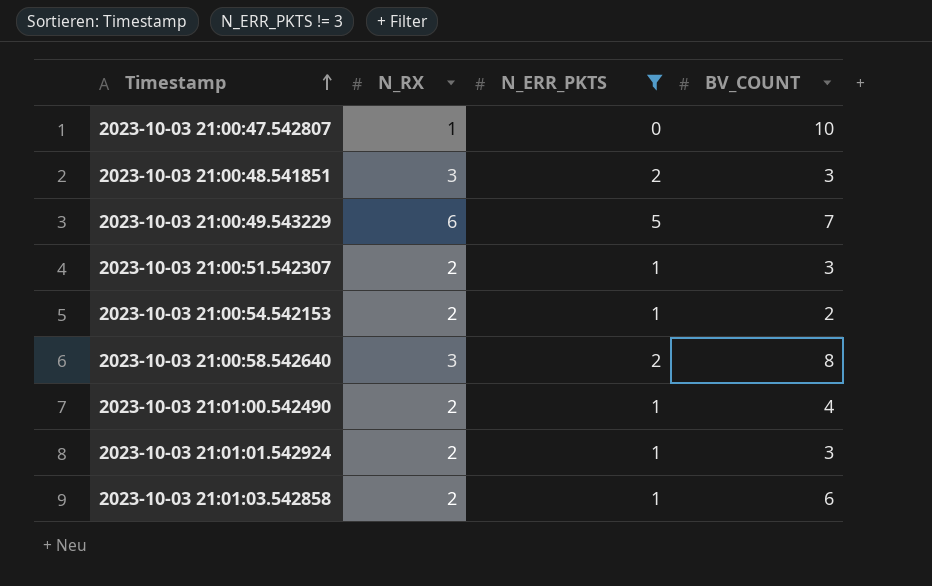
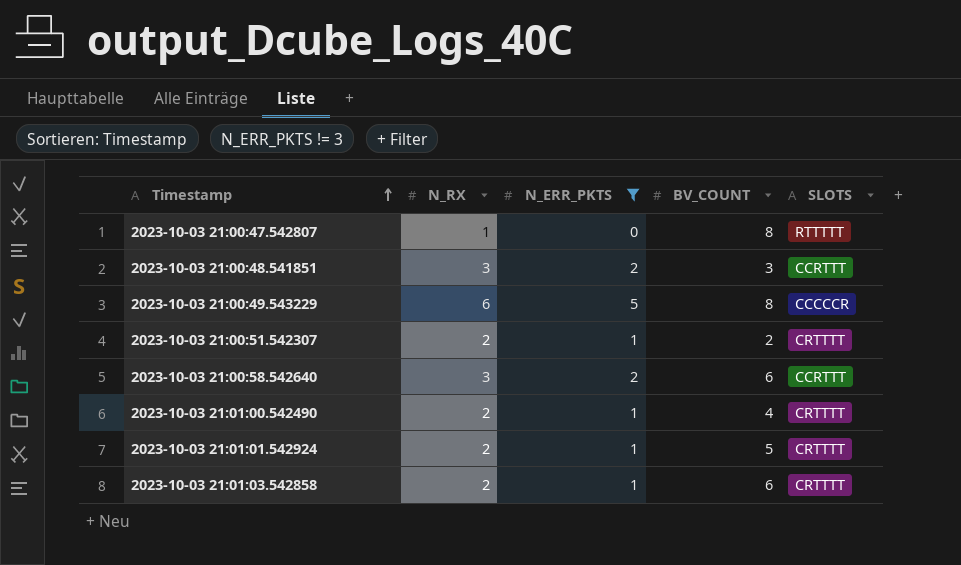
column SLOTS | position: none -> 5
row 2023-10-03 21:00:54.542153: 2 | 1 | 2 -> none
2023-10-03 21:00:47.542807 | BV_COUNT: 10 -> 8
2023-10-03 21:00:49.543229 | BV_COUNT: 7 -> 8
2023-10-03 21:00:51.542307 | BV_COUNT: 3 -> 2
2023-10-03 21:00:58.542640 | BV_COUNT: 8 -> 6
2023-10-03 21:01:01.542924 | BV_COUNT: 3 -> 5

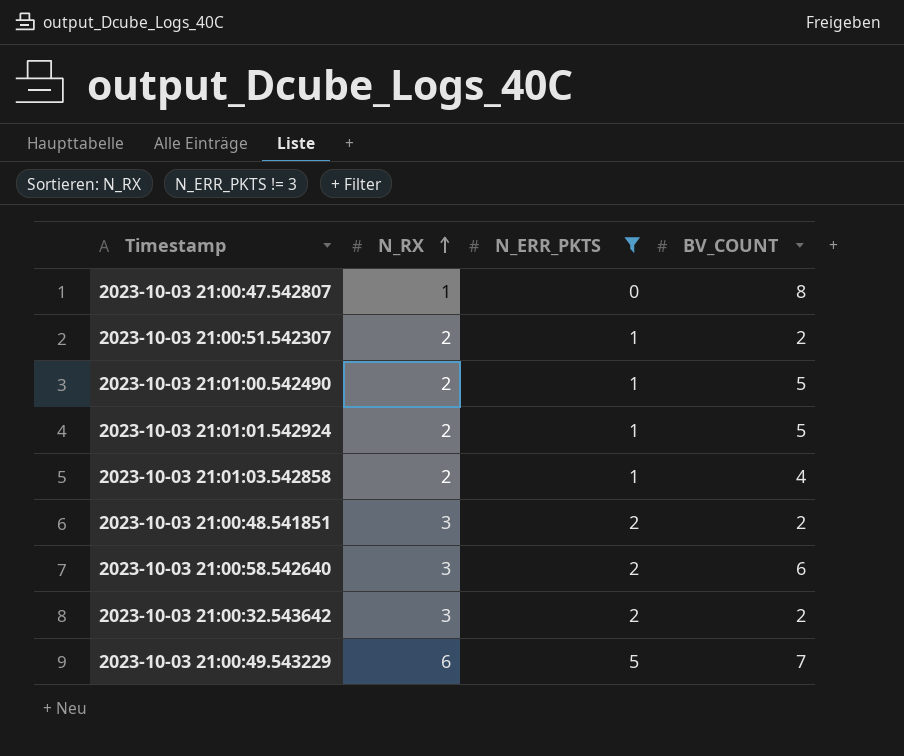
row order: Timestamp ascending -> N_RX ascending
column SLOTS | position: 5 -> none
2023-10-03 21:01:00.542490 | BV_COUNT: 4 -> 5
2023-10-03 21:01:03.542858 | BV_COUNT: 6 -> 4
2023-10-03 21:00:48.541851 | BV_COUNT: 3 -> 2
row 2023-10-03 21:00:32.543642: none -> 3 | 2 | 2
2023-10-03 21:00:49.543229 | BV_COUNT: 8 -> 7

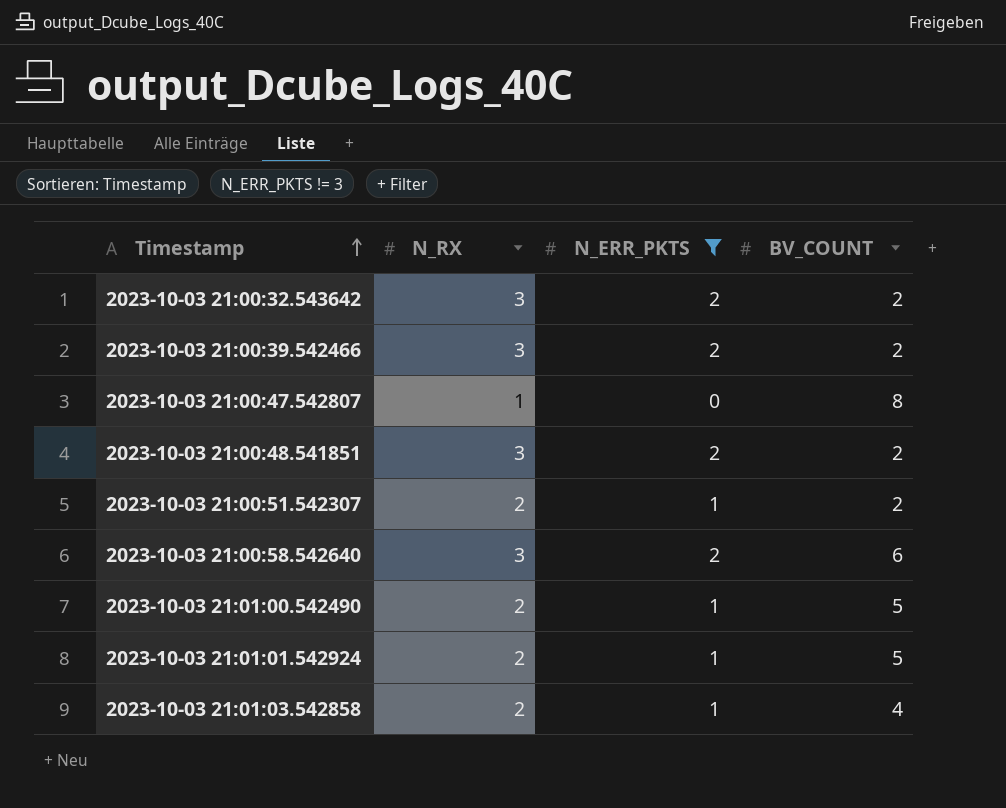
row order: N_RX ascending -> Timestamp ascending
row 2023-10-03 21:00:49.543229: 6 | 5 | 7 -> none
row 2023-10-03 21:00:39.542466: none -> 3 | 2 | 2

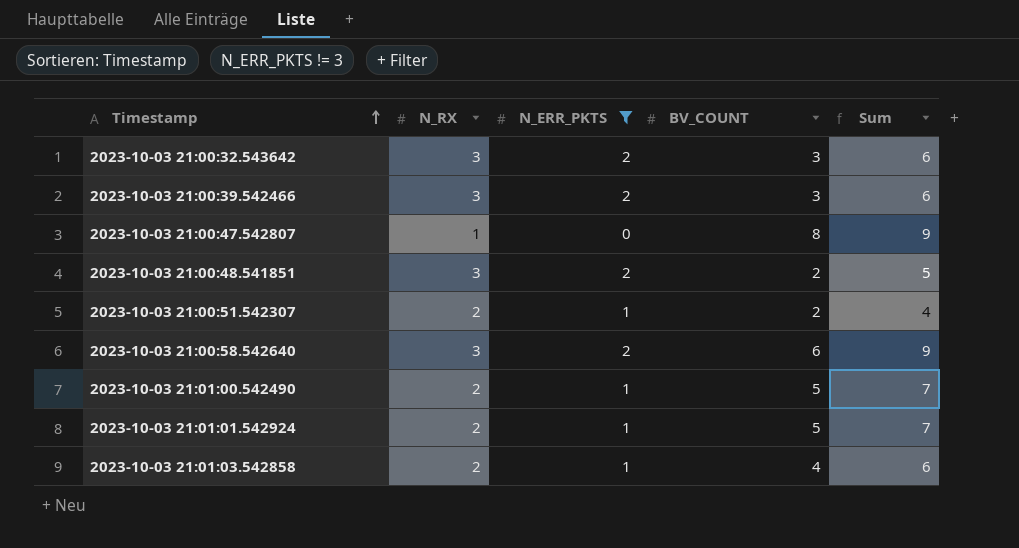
column Sum | formula: none -> [N_RX] + [BV_COUNT]
2023-10-03 21:00:32.543642 | BV_COUNT: 2 -> 3
2023-10-03 21:00:39.542466 | BV_COUNT: 2 -> 3

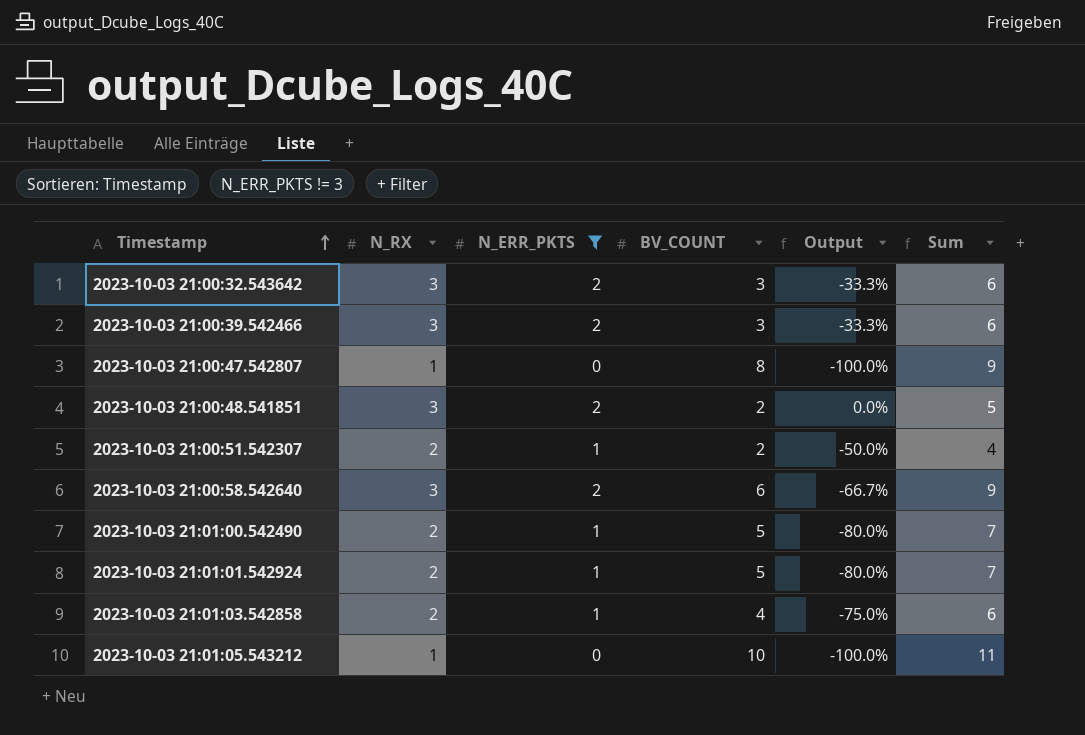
column Output | formula: none -> ([N_ERR_PKTS] - [BV_COUNT]) / [BV_COUNT]
row 2023-10-03 21:01:05.543212: none -> 1 | 0 | 10 | -100.0% | 11

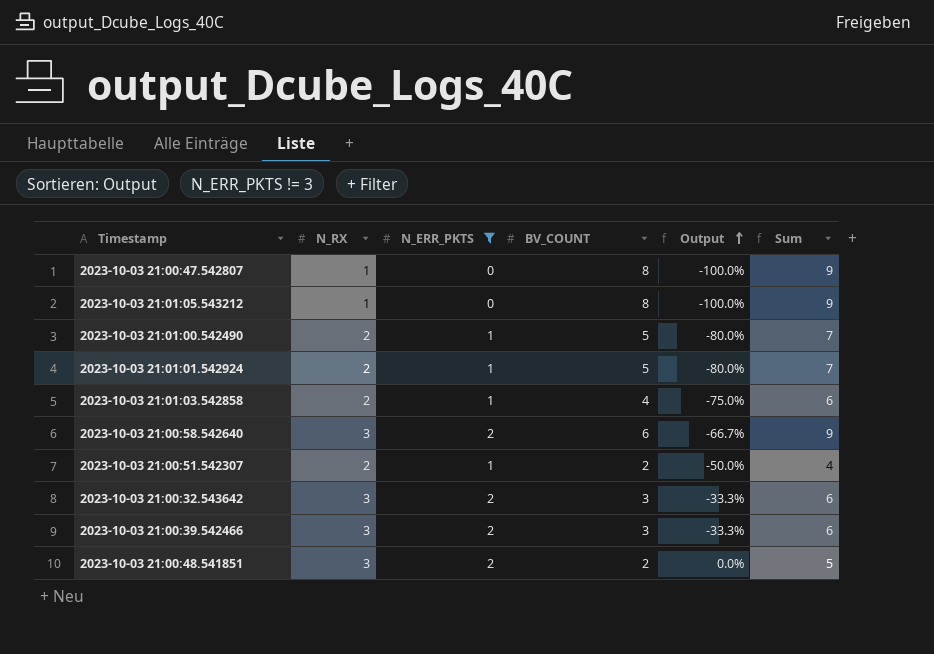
row order: Timestamp ascending -> Output ascending
2023-10-03 21:01:05.543212 | BV_COUNT: 10 -> 8
2023-10-03 21:01:05.543212 | Sum: 11 -> 9

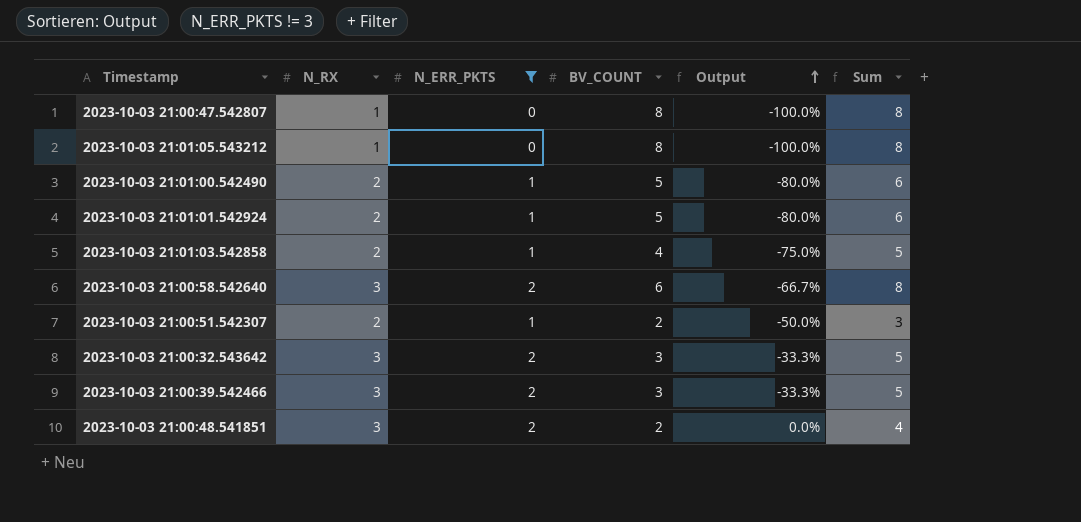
column Sum | formula: [N_RX] + [BV_COUNT] -> [N_ERR_PKTS] + [BV_COUNT]

